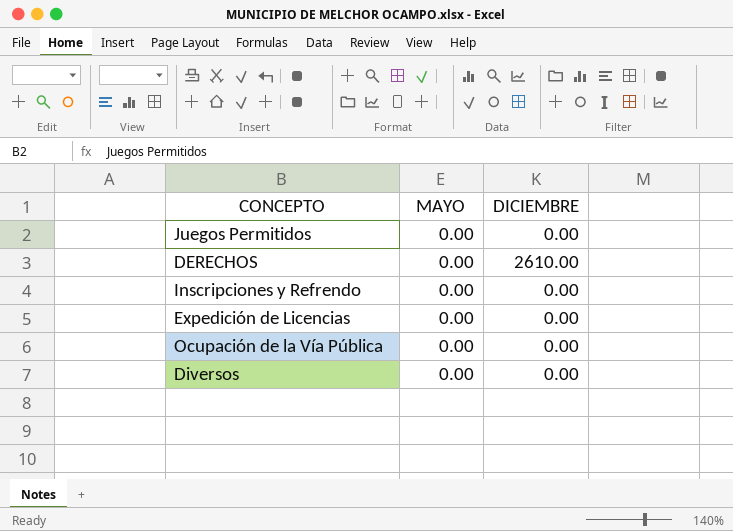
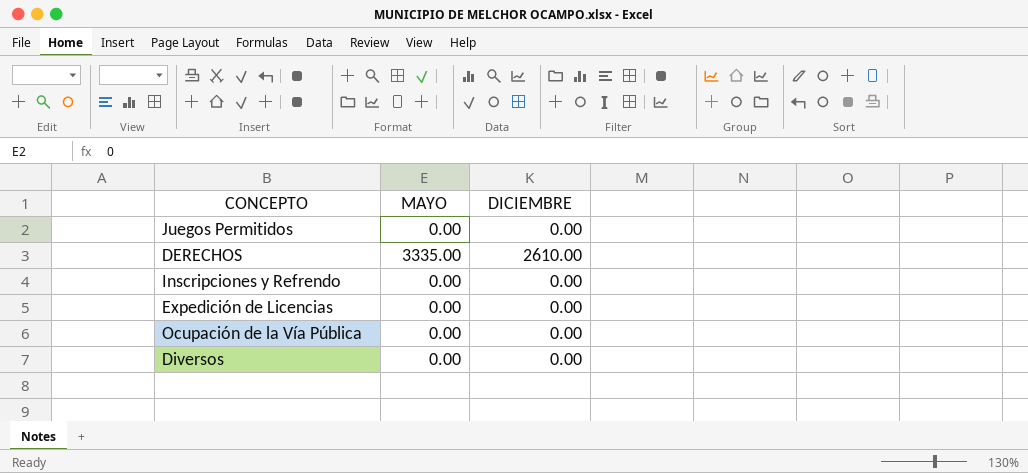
DERECHOS | MAYO: 0.00 -> 3335.00

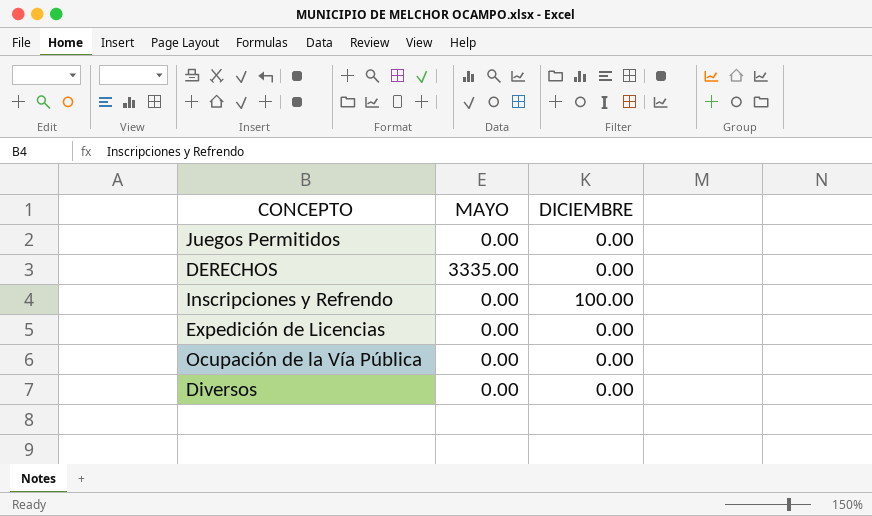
DERECHOS | DICIEMBRE: 2610.00 -> 0.00
Inscripciones y Refrendo | DICIEMBRE: 0.00 -> 100.00

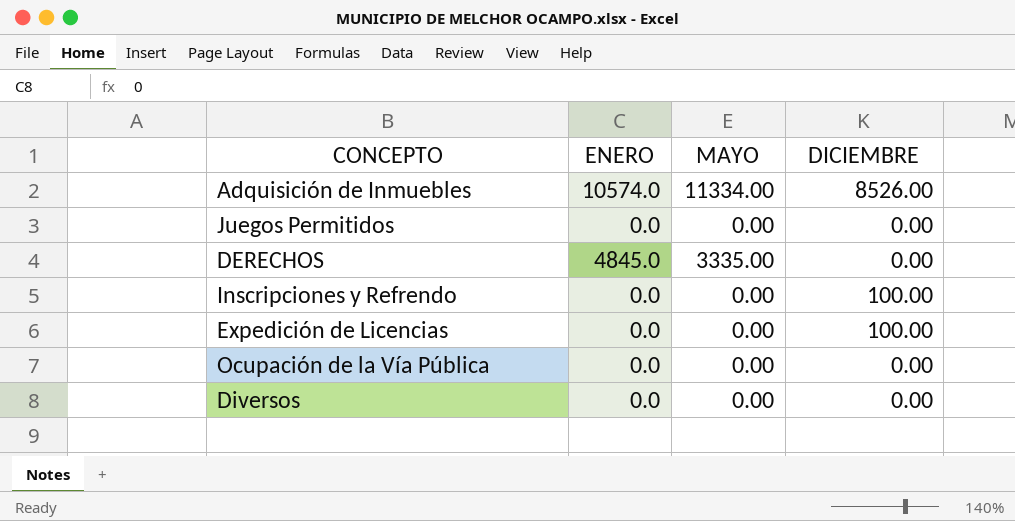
column ENERO | position: none -> 2
row Adquisición de Inmuebles: none -> 10574.0 | 11334.00 | 8526.00
Expedición de Licencias | DICIEMBRE: 0.00 -> 100.00

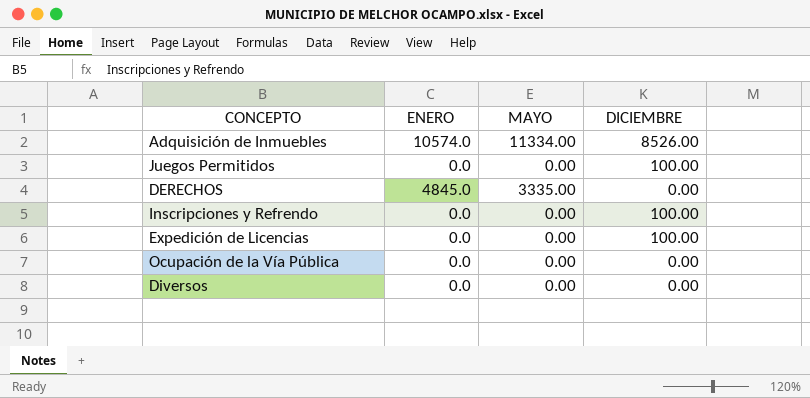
Juegos Permitidos | DICIEMBRE: 0.00 -> 100.00

